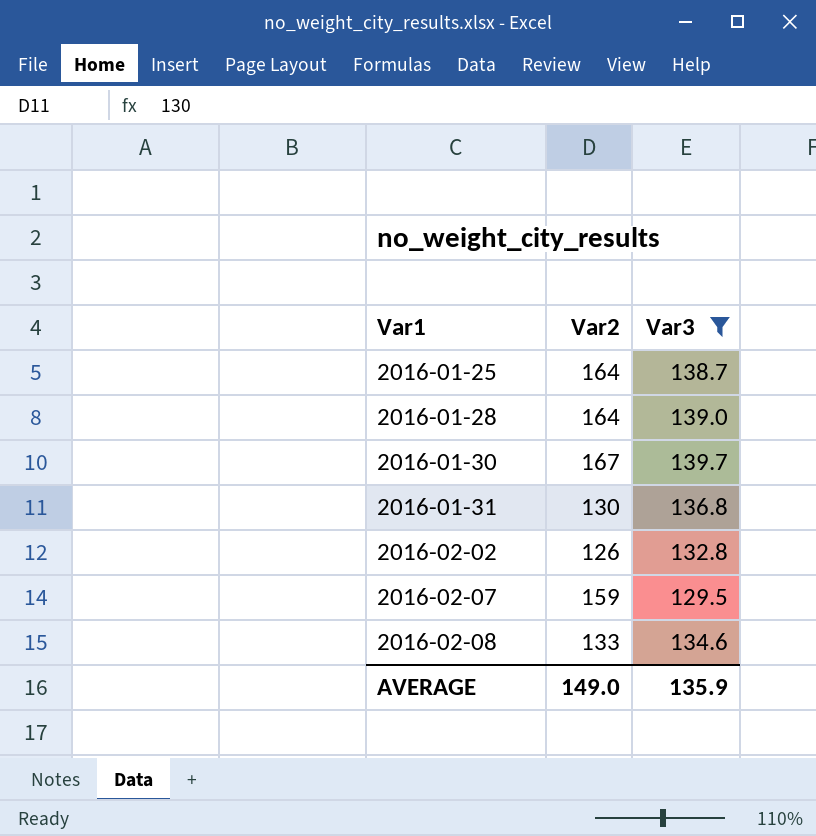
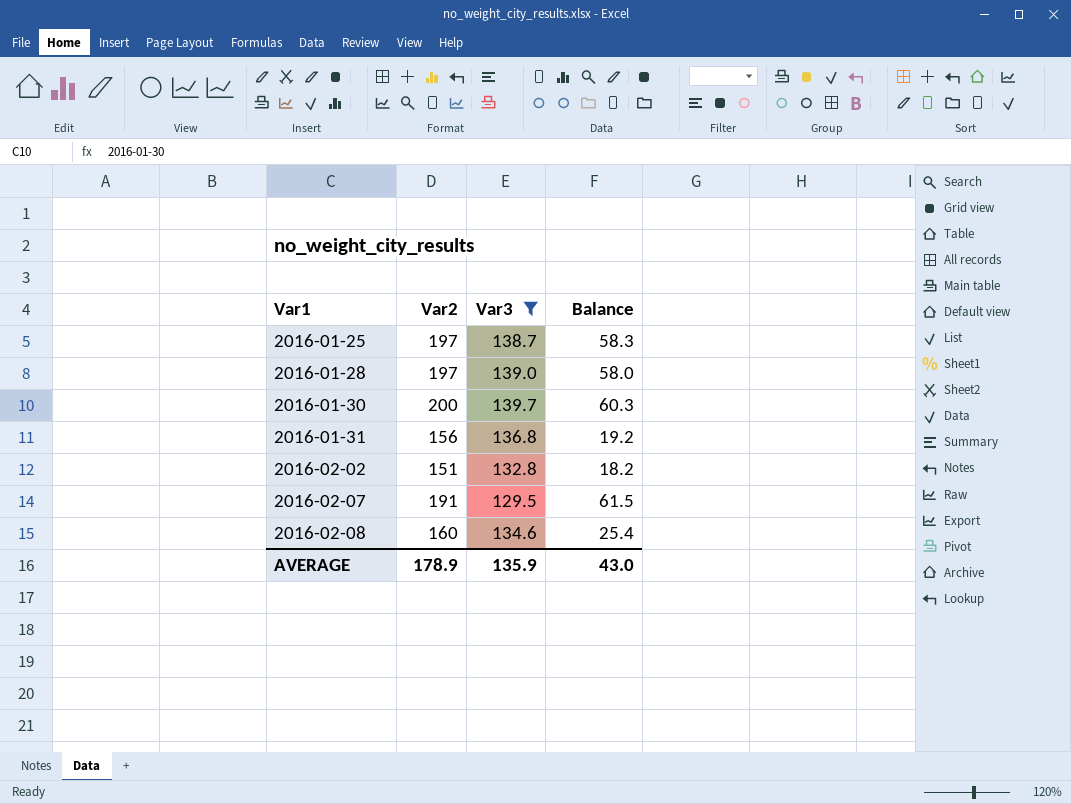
column Balance | formula: none -> [Var2] - [Var3]
2016-01-25 | Var2: 164 -> 197
2016-01-28 | Var2: 164 -> 197
2016-01-30 | Var2: 167 -> 200
2016-01-31 | Var2: 130 -> 156
2016-02-02 | Var2: 126 -> 151
2016-02-07 | Var2: 159 -> 191
2016-02-08 | Var2: 133 -> 160
AVERAGE | Var2: 149.0 -> 178.9

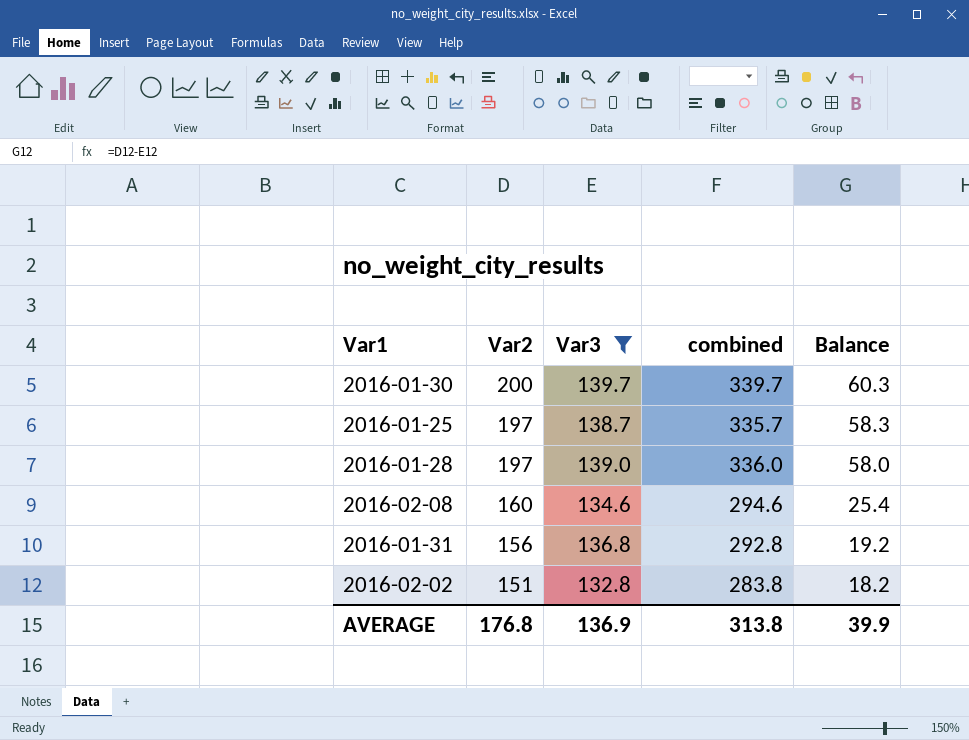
row order: Var1 ascending -> Var2 descending
column combined | formula: none -> [Var2] + [Var3]
row 2016-02-07: 191 | 129.5 | 61.5 -> none
AVERAGE | Var2: 178.9 -> 176.8
AVERAGE | Var3: 135.9 -> 136.9
AVERAGE | Balance: 43.0 -> 39.9

